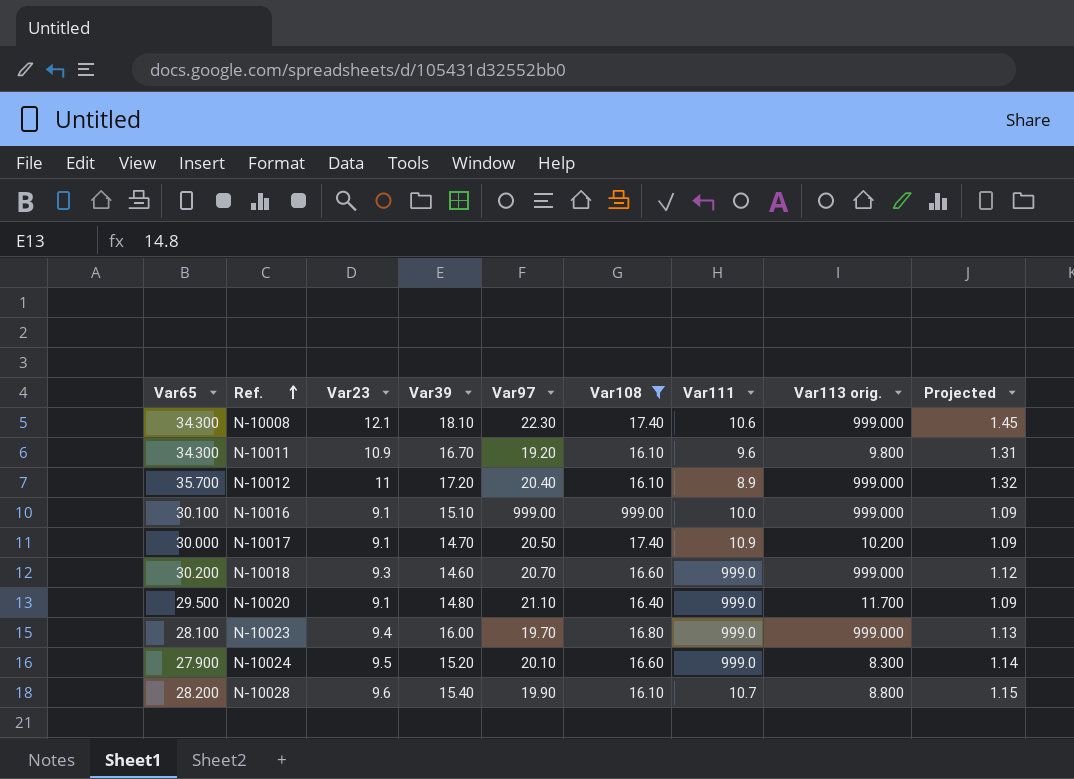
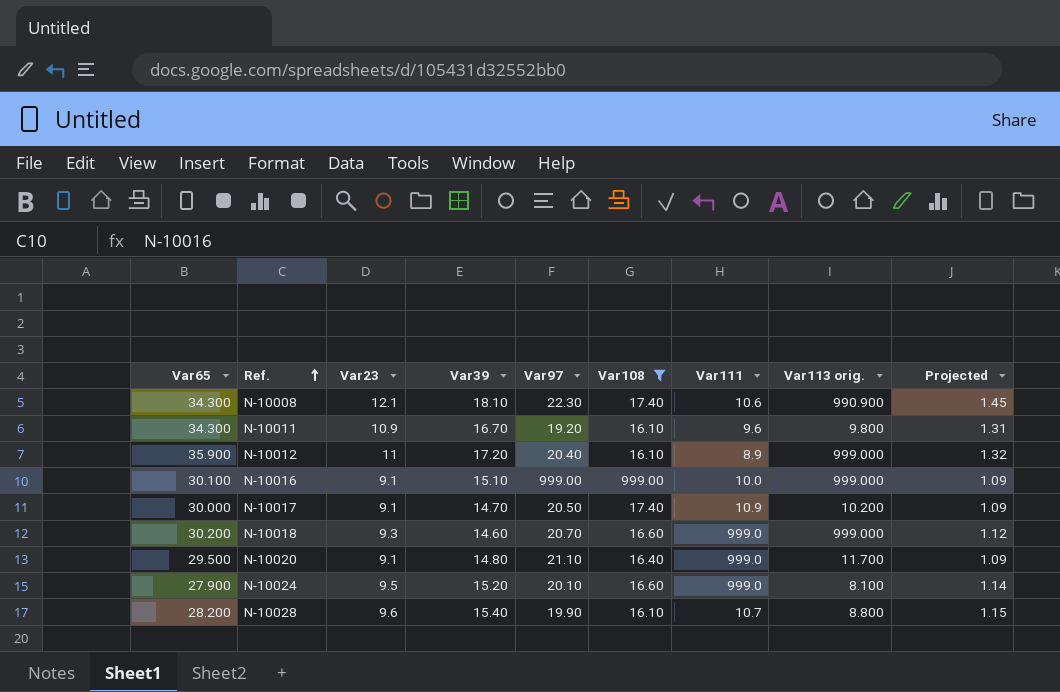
row N-10023: 28.100 | 9.4 | 16.00 | 19.70 | 16.80 | 999.0 | 999.000 | 1.13 -> none
N-10008 | Var113 orig.: 999.000 -> 990.900
N-10012 | Var65: 35.700 -> 35.900
N-10024 | Var113 orig.: 8.300 -> 8.100

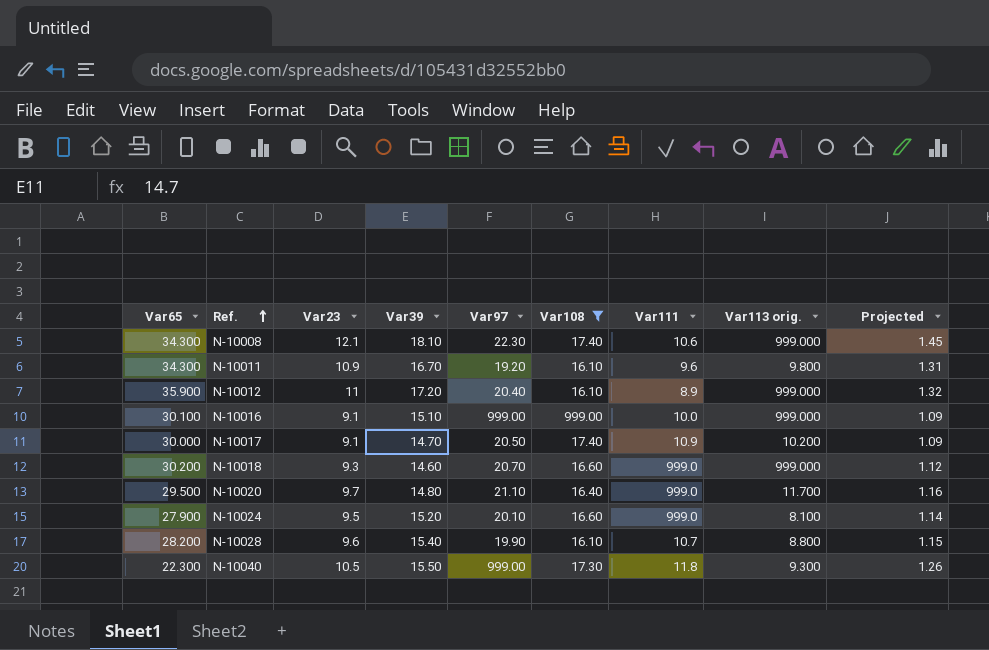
N-10008 | Var113 orig.: 990.900 -> 999.000
N-10020 | Var23: 9.1 -> 9.7
N-10020 | Projected: 1.09 -> 1.16
row N-10040: none -> 22.300 | 10.5 | 15.50 | 999.00 | 17.30 | 11.8 | 9.300 | 1.26

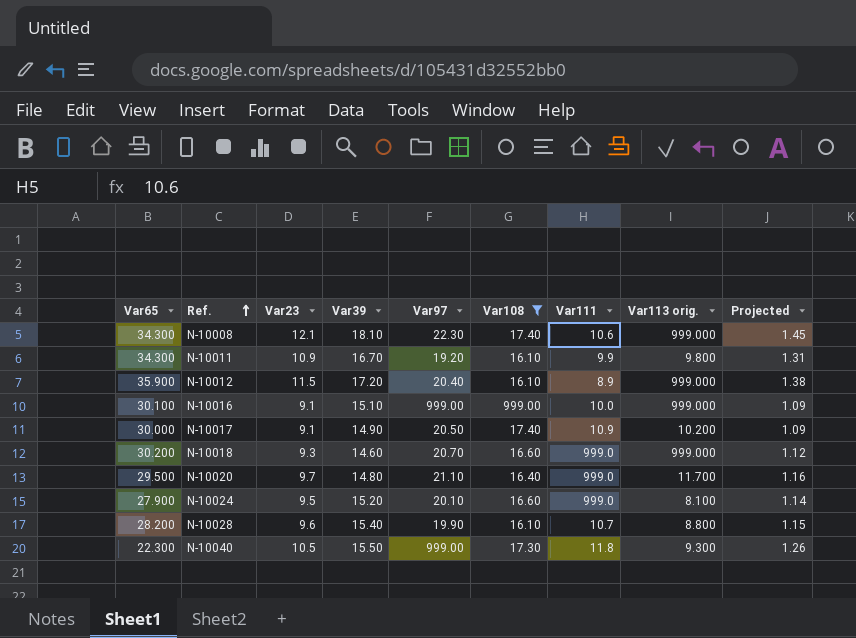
N-10011 | Var111: 9.6 -> 9.9
N-10012 | Var23: 11 -> 11.5
N-10012 | Projected: 1.32 -> 1.38
N-10017 | Var39: 14.70 -> 14.90

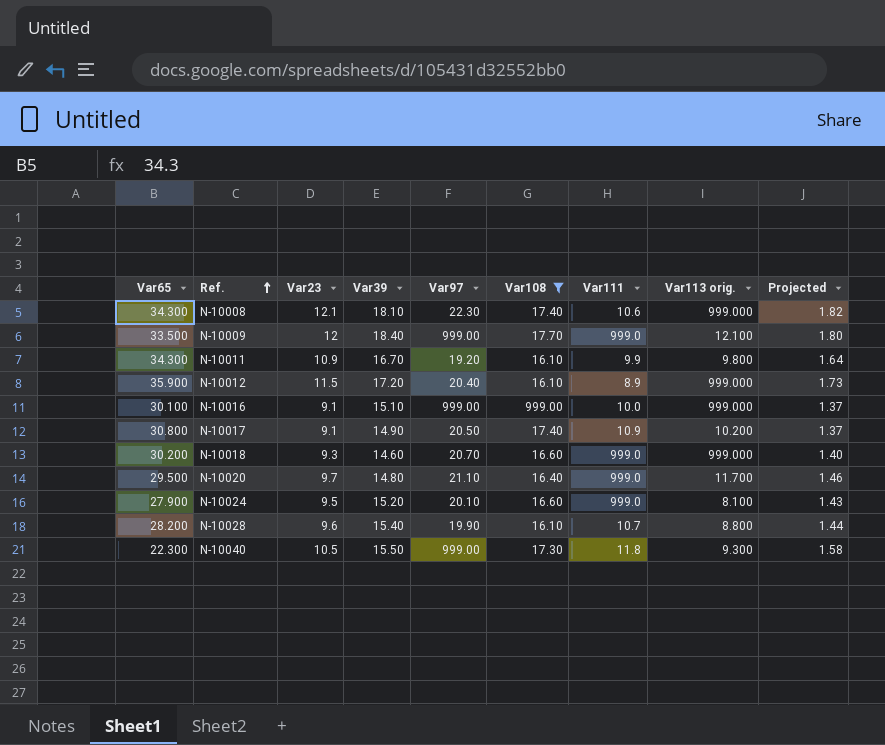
column Projected | formula: [Var23] * 0.12 -> [Var23] * 0.15
row N-10009: none -> 33.500 | 12 | 18.40 | 999.00 | 17.70 | 999.0 | 12.100 | 1.80
N-10017 | Var65: 30.000 -> 30.800

